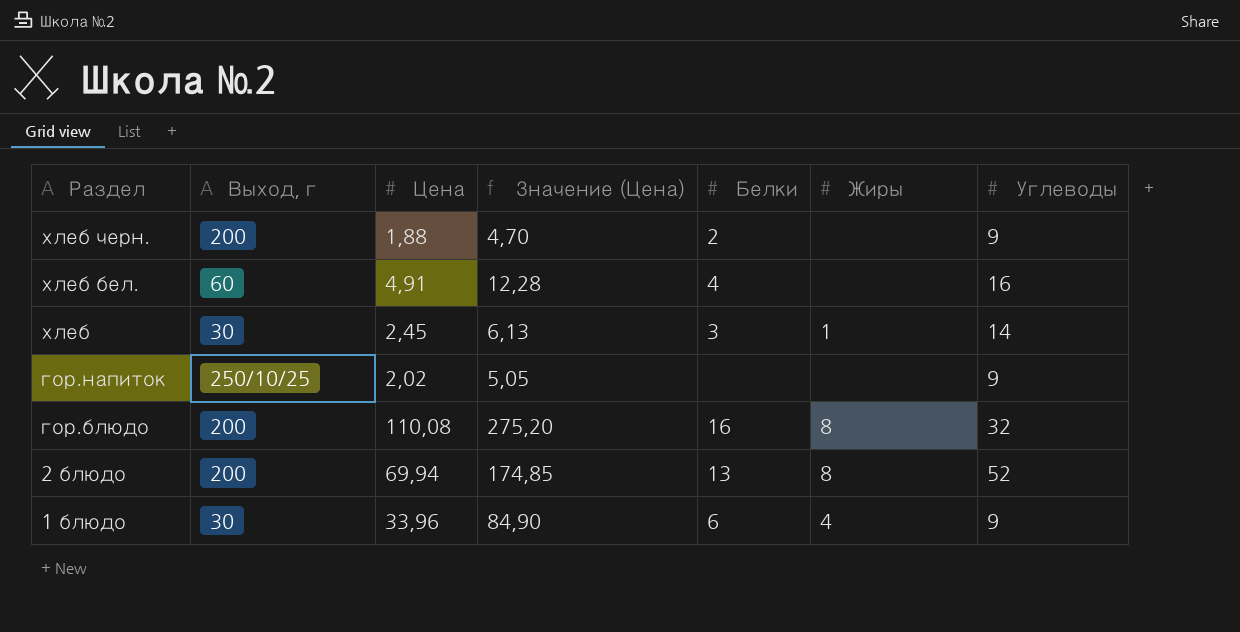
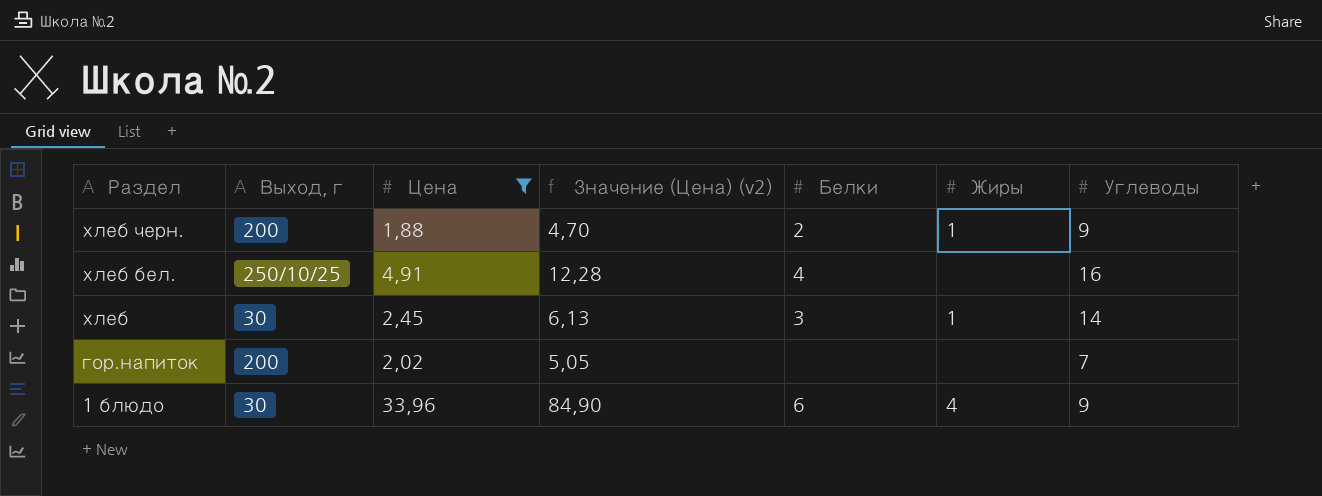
filter: none -> Цена <= 33,96
column name: Значение (Цена) -> Значение (Цена) (v2)
хлеб черн. | Жиры: none -> 1
хлеб бел. | Выход, г: 60 -> 250/10/25
гор.напиток | Выход, г: 250/10/25 -> 200
гор.напиток | Углеводы: 9 -> 7

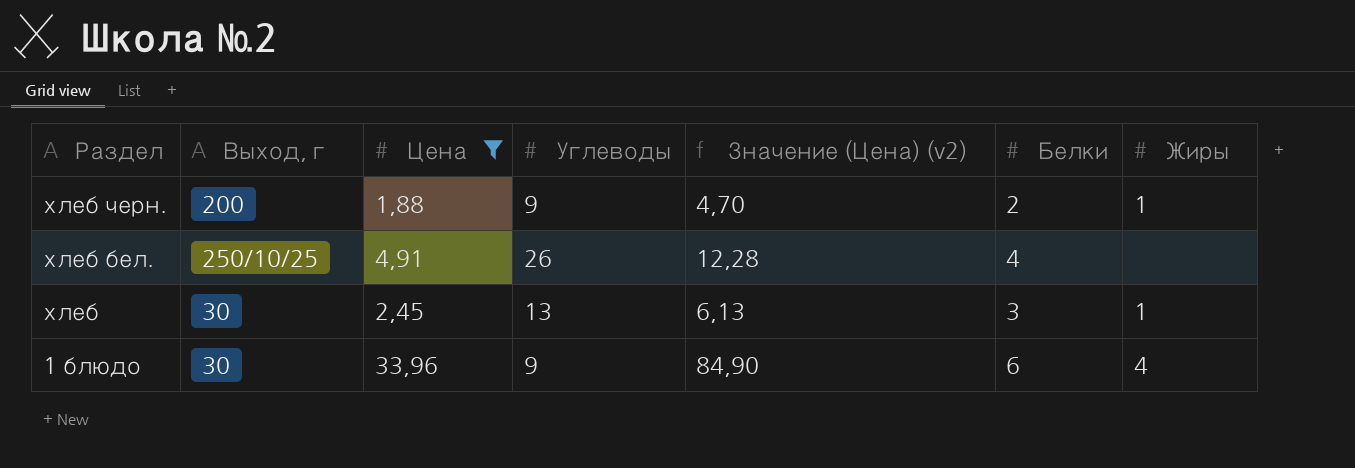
column Углеводы | position: 7 -> 4
row гор.напиток: 200 | 2,02 | 5,05 | none | none | 7 -> none
хлеб бел. | Углеводы: 16 -> 26
хлеб | Углеводы: 14 -> 13

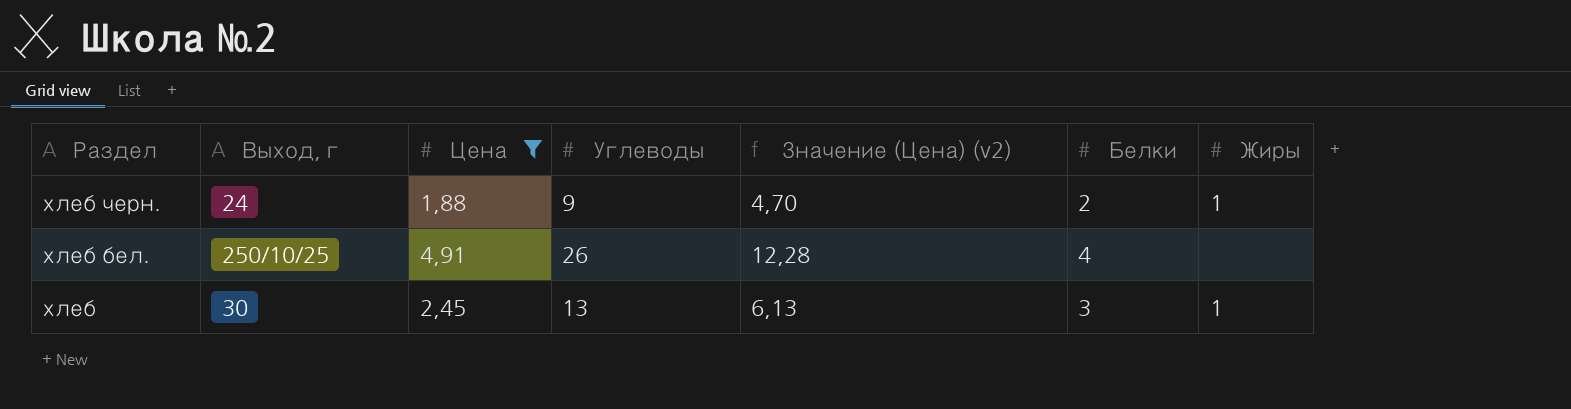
row 1 блюдо: 30 | 33,96 | 9 | 84,90 | 6 | 4 -> none
хлеб черн. | Выход, г: 200 -> 24

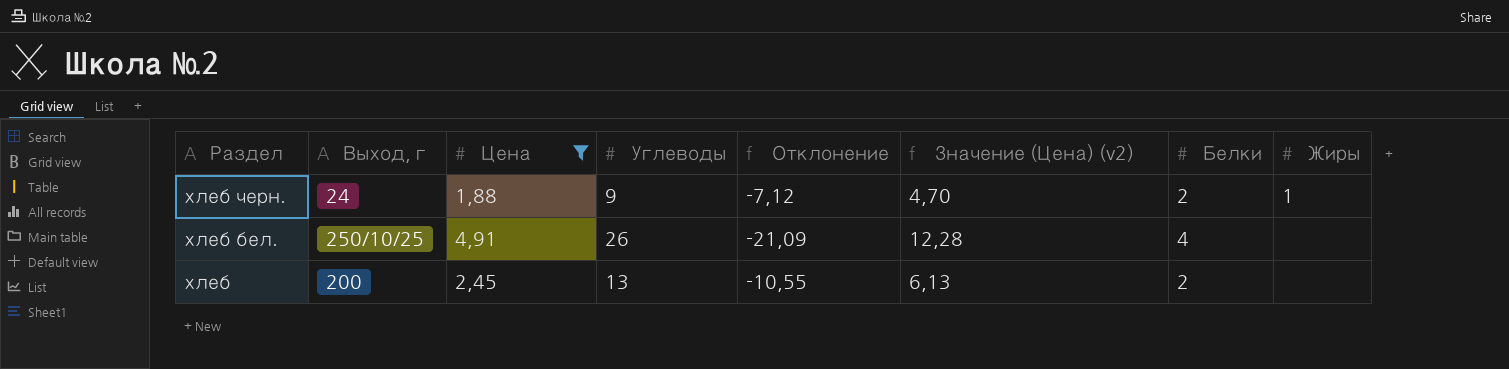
column Отклонение | formula: none -> [Цена] - [Углеводы]
хлеб | Выход, г: 30 -> 200
хлеб | Белки: 3 -> 2
хлеб | Жиры: 1 -> none

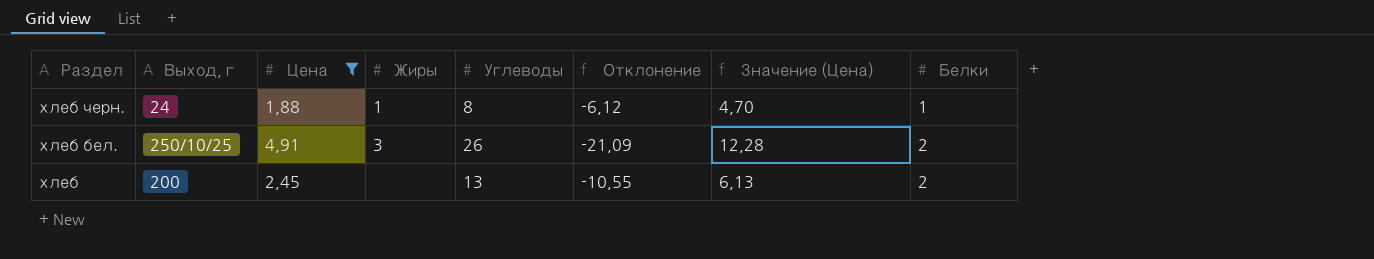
column Жиры | position: 8 -> 4
column name: Значение (Цена) (v2) -> Значение (Цена)
хлеб черн. | Углеводы: 9 -> 8
хлеб черн. | Отклонение: -7,12 -> -6,12
хлеб черн. | Белки: 2 -> 1
хлеб бел. | Жиры: none -> 3
хлеб бел. | Белки: 4 -> 2

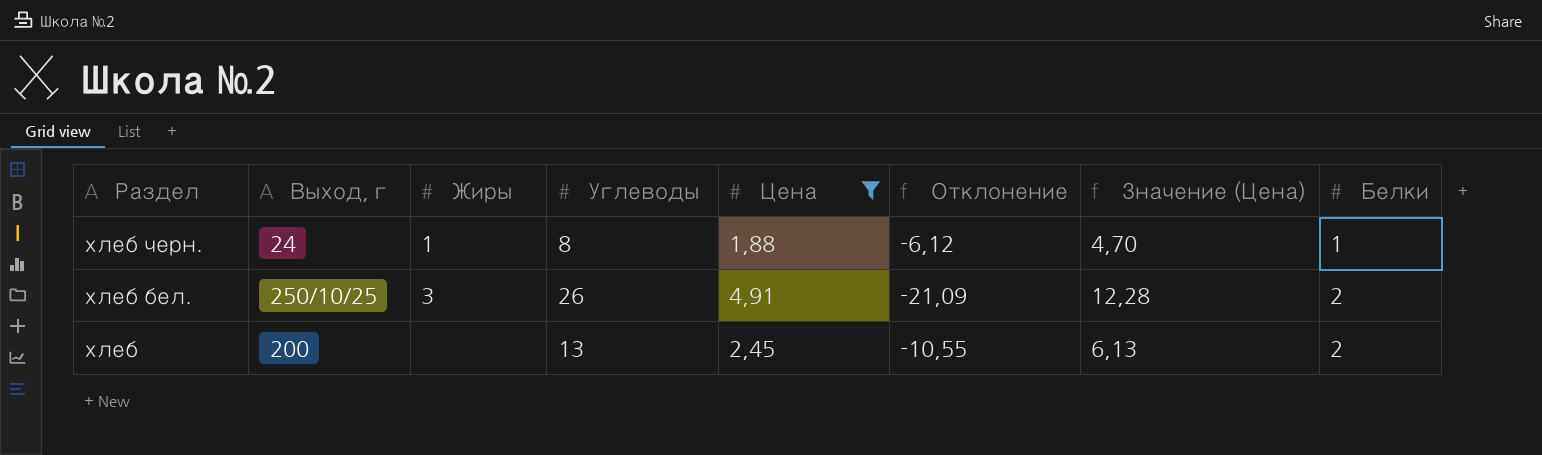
column Цена | position: 3 -> 5

